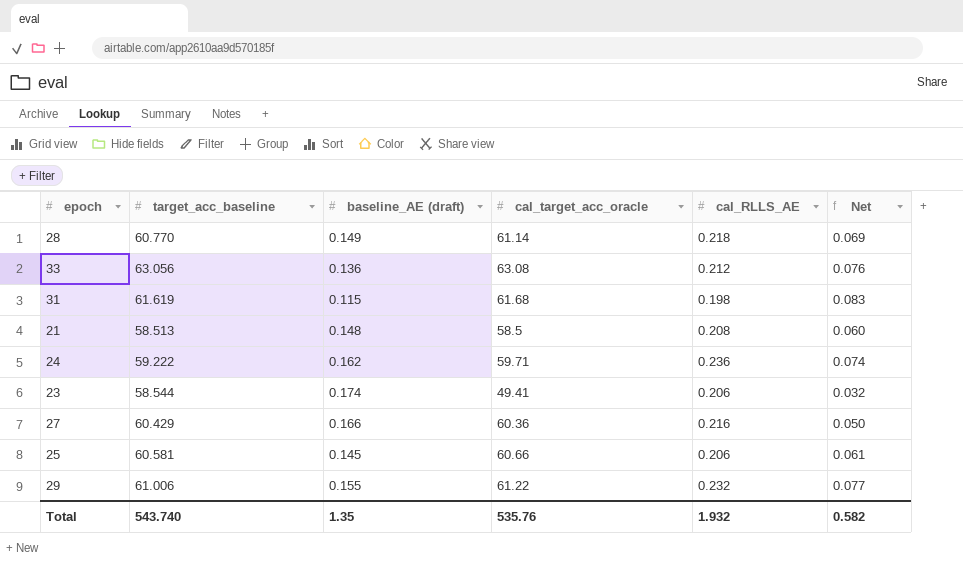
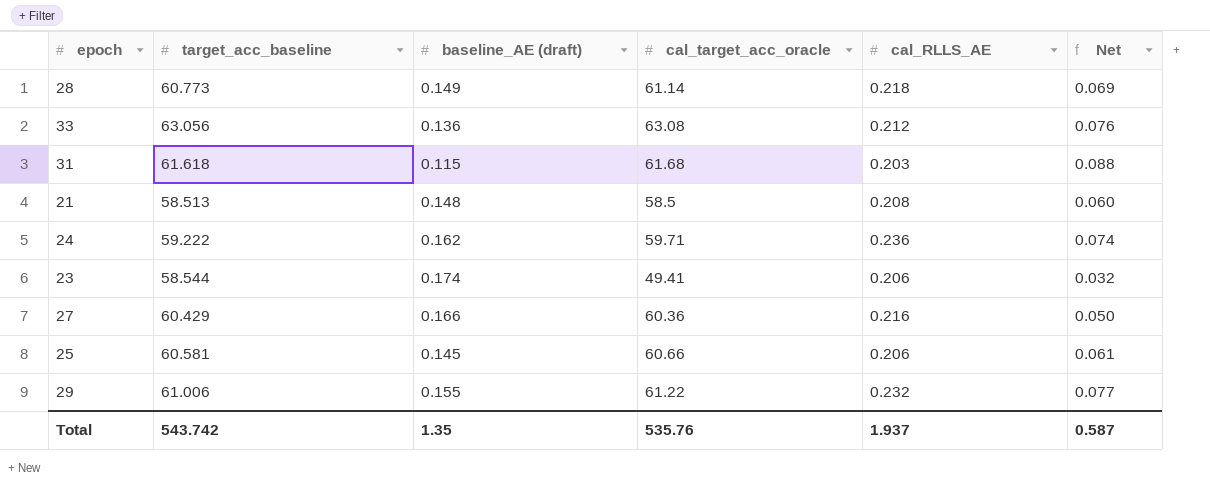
28 | target_acc_baseline: 60.770 -> 60.773
31 | target_acc_baseline: 61.619 -> 61.618
31 | cal_RLLS_AE: 0.198 -> 0.203
31 | Net: 0.083 -> 0.088
Total | target_acc_baseline: 543.740 -> 543.742
Total | cal_RLLS_AE: 1.932 -> 1.937
Total | Net: 0.582 -> 0.587

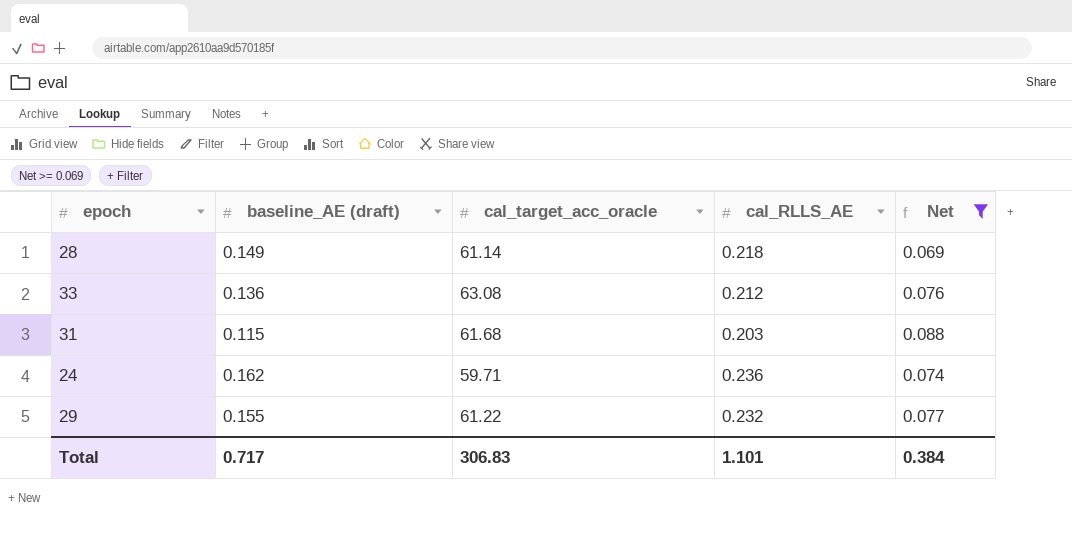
filter: none -> Net >= 0.069
column target_acc_baseline | position: 2 -> none
Total | baseline_AE (draft): 1.35 -> 0.717
Total | cal_target_acc_oracle: 535.76 -> 306.83
Total | cal_RLLS_AE: 1.937 -> 1.101
Total | Net: 0.587 -> 0.384

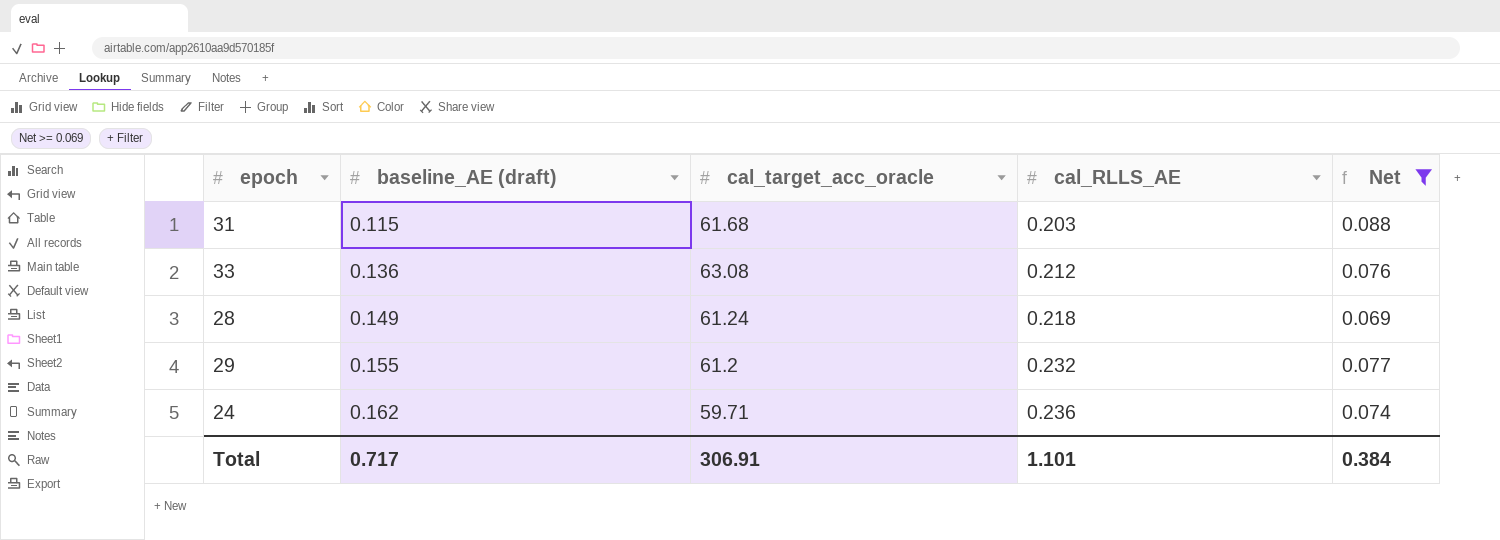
row order: none -> baseline_AE (draft) ascending
28 | cal_target_acc_oracle: 61.14 -> 61.24
29 | cal_target_acc_oracle: 61.22 -> 61.2
Total | cal_target_acc_oracle: 306.83 -> 306.91

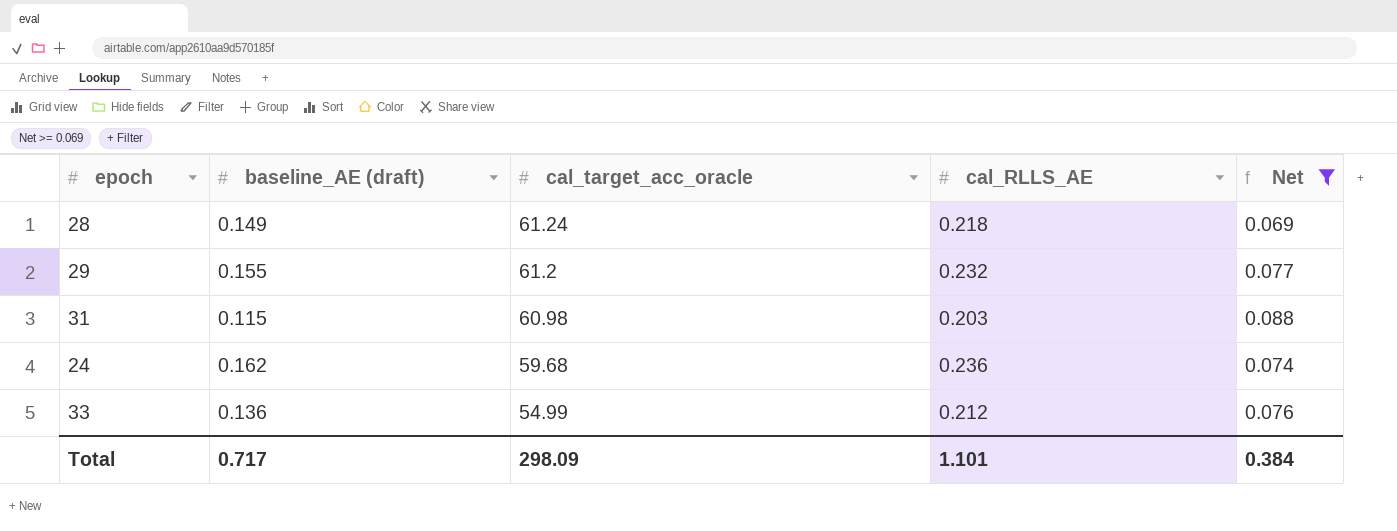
row order: baseline_AE (draft) ascending -> cal_target_acc_oracle descending
31 | cal_target_acc_oracle: 61.68 -> 60.98
24 | cal_target_acc_oracle: 59.71 -> 59.68
33 | cal_target_acc_oracle: 63.08 -> 54.99
Total | cal_target_acc_oracle: 306.91 -> 298.09

